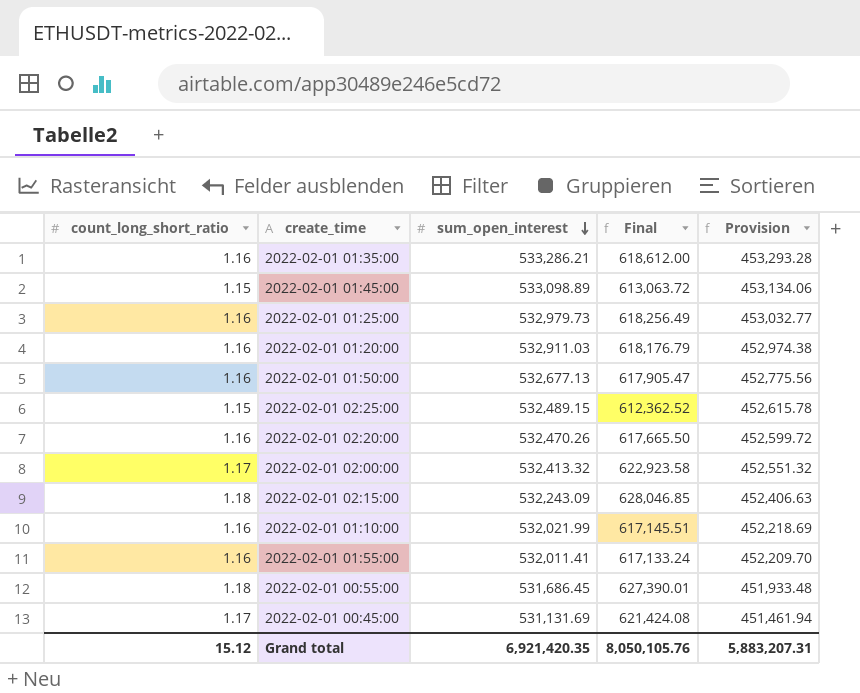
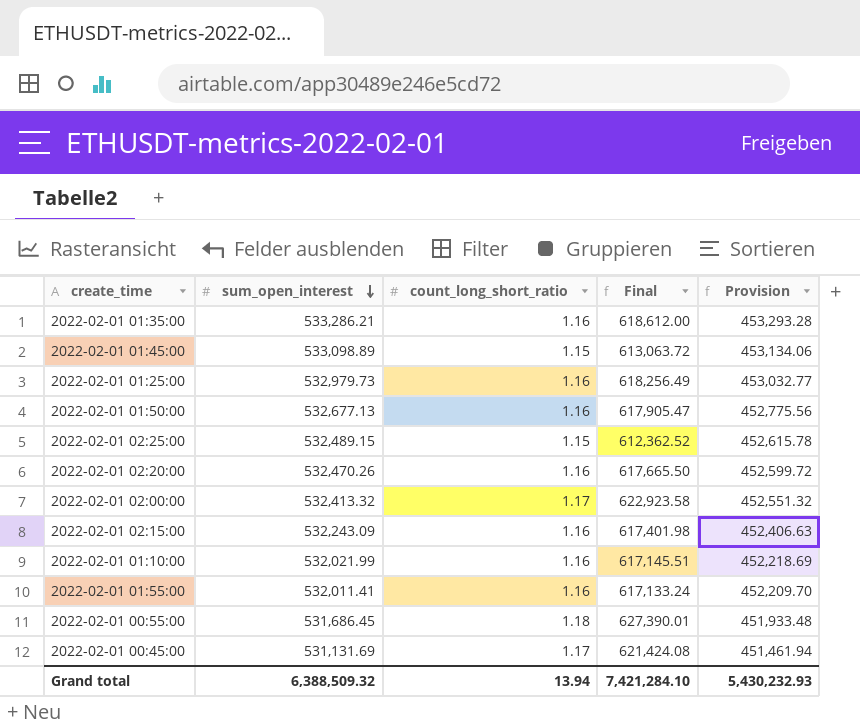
column count_long_short_ratio | position: 1 -> 3
row 2022-02-01 01:20:00: 1.16 | 532,911.03 | 618,176.79 | 452,974.38 -> none
2022-02-01 02:15:00 | count_long_short_ratio: 1.18 -> 1.16
2022-02-01 02:15:00 | Final: 628,046.85 -> 617,401.98
Grand total | sum_open_interest: 6,921,420.35 -> 6,388,509.32
Grand total | count_long_short_ratio: 15.12 -> 13.94
Grand total | Final: 8,050,105.76 -> 7,421,284.10
Grand total | Provision: 5,883,207.31 -> 5,430,232.93

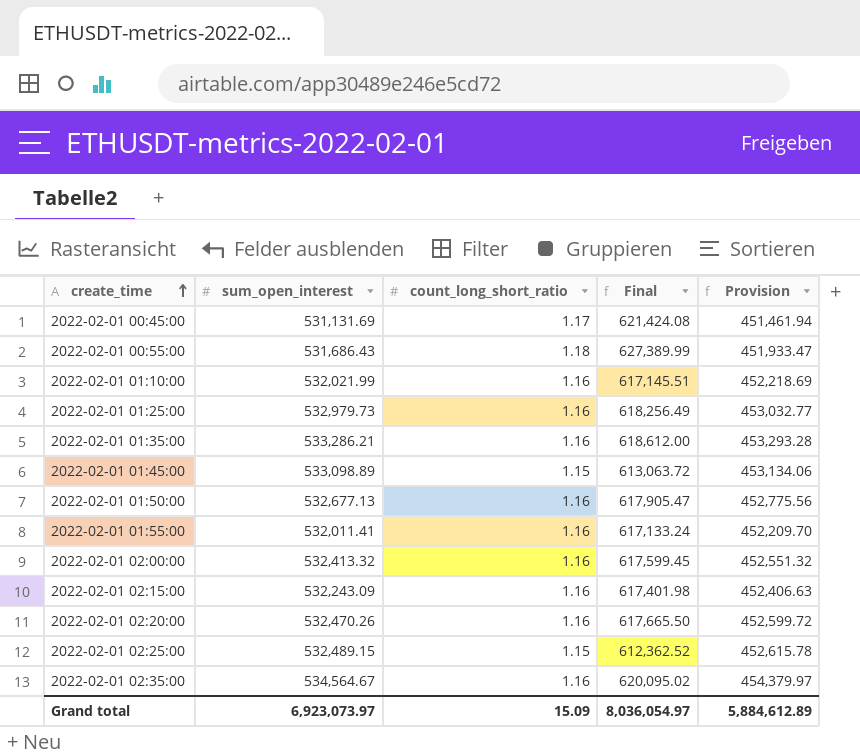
row order: sum_open_interest descending -> create_time ascending
2022-02-01 00:55:00 | sum_open_interest: 531,686.45 -> 531,686.43
2022-02-01 00:55:00 | Final: 627,390.01 -> 627,389.99
2022-02-01 00:55:00 | Provision: 451,933.48 -> 451,933.47
2022-02-01 02:00:00 | count_long_short_ratio: 1.17 -> 1.16
2022-02-01 02:00:00 | Final: 622,923.58 -> 617,599.45
row 2022-02-01 02:35:00: none -> 534,564.67 | 1.16 | 620,095.02 | 454,379.97
Grand total | sum_open_interest: 6,388,509.32 -> 6,923,073.97
Grand total | count_long_short_ratio: 13.94 -> 15.09
Grand total | Final: 7,421,284.10 -> 8,036,054.97
Grand total | Provision: 5,430,232.93 -> 5,884,612.89

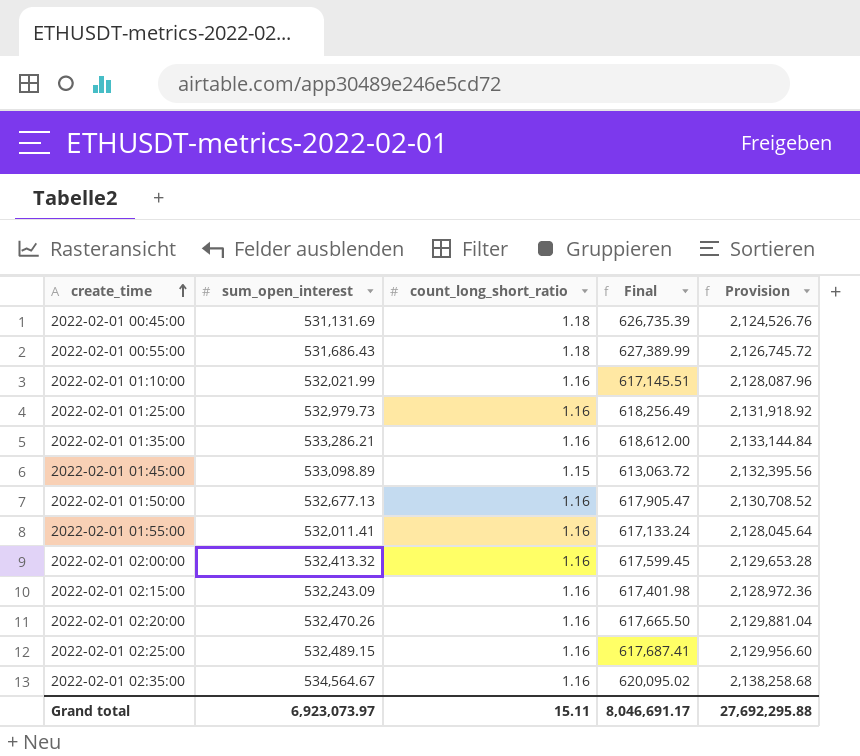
column Provision | formula: [sum_open_interest] * 0.85 -> [sum_open_interest] * 4
2022-02-01 00:45:00 | count_long_short_ratio: 1.17 -> 1.18
2022-02-01 00:45:00 | Final: 621,424.08 -> 626,735.39
2022-02-01 02:25:00 | count_long_short_ratio: 1.15 -> 1.16
2022-02-01 02:25:00 | Final: 612,362.52 -> 617,687.41
Grand total | count_long_short_ratio: 15.09 -> 15.11
Grand total | Final: 8,036,054.97 -> 8,046,691.17
Grand total | Provision: 5,884,612.89 -> 27,692,295.88

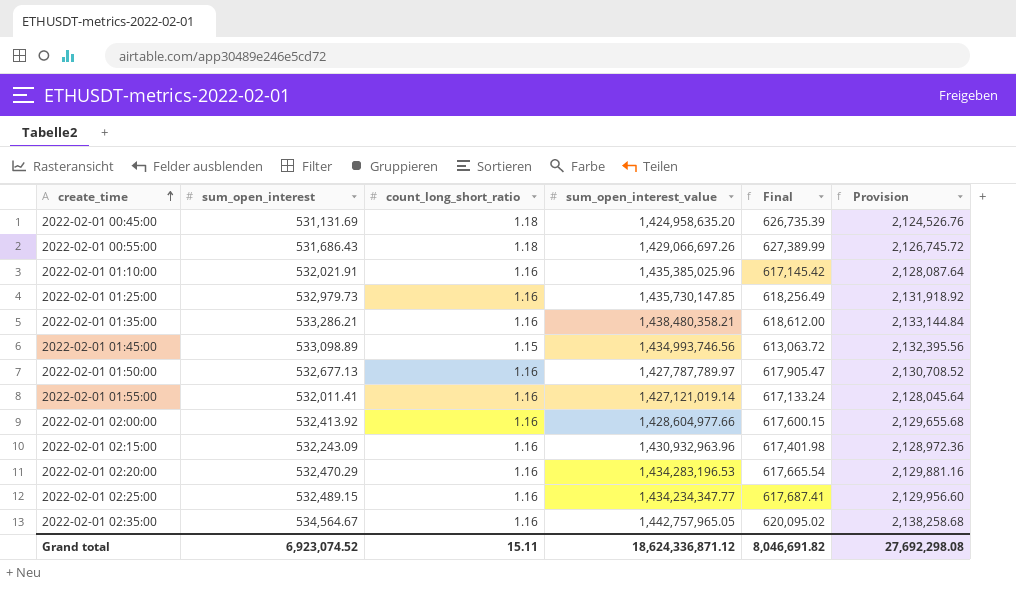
column sum_open_interest_value | position: none -> 4
2022-02-01 01:10:00 | sum_open_interest: 532,021.99 -> 532,021.91
2022-02-01 01:10:00 | Final: 617,145.51 -> 617,145.42
2022-02-01 01:10:00 | Provision: 2,128,087.96 -> 2,128,087.64
2022-02-01 02:00:00 | sum_open_interest: 532,413.32 -> 532,413.92
2022-02-01 02:00:00 | Final: 617,599.45 -> 617,600.15
2022-02-01 02:00:00 | Provision: 2,129,653.28 -> 2,129,655.68
2022-02-01 02:20:00 | sum_open_interest: 532,470.26 -> 532,470.29
2022-02-01 02:20:00 | Final: 617,665.50 -> 617,665.54
2022-02-01 02:20:00 | Provision: 2,129,881.04 -> 2,129,881.16
Grand total | sum_open_interest: 6,923,073.97 -> 6,923,074.52
Grand total | Final: 8,046,691.17 -> 8,046,691.82
Grand total | Provision: 27,692,295.88 -> 27,692,298.08

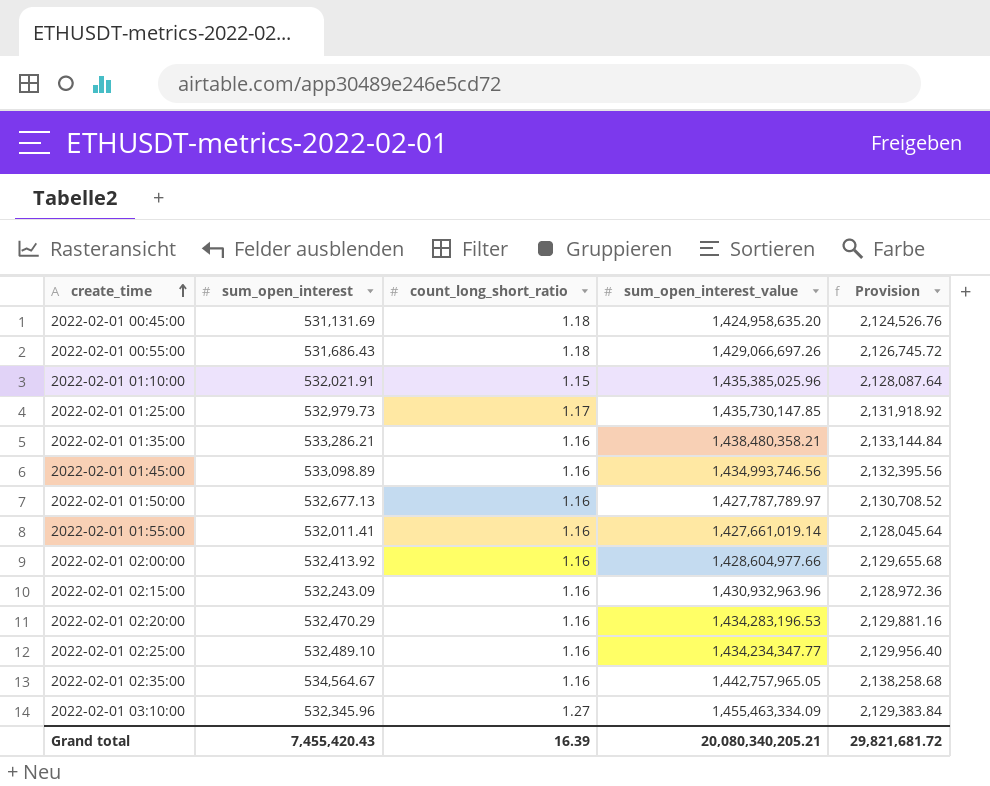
column Final | formula: [sum_open_interest] * [count_long_short_ratio] -> none
2022-02-01 01:10:00 | count_long_short_ratio: 1.16 -> 1.15
2022-02-01 01:25:00 | count_long_short_ratio: 1.16 -> 1.17
2022-02-01 01:45:00 | count_long_short_ratio: 1.15 -> 1.16
2022-02-01 01:55:00 | sum_open_interest_value: 1,427,121,019.14 -> 1,427,661,019.14
2022-02-01 02:25:00 | sum_open_interest: 532,489.15 -> 532,489.10
2022-02-01 02:25:00 | Provision: 2,129,956.60 -> 2,129,956.40
row 2022-02-01 03:10:00: none -> 532,345.96 | 1.27 | 1,455,463,334.09 | 2,129,383.84
Grand total | sum_open_interest: 6,923,074.52 -> 7,455,420.43
Grand total | count_long_short_ratio: 15.11 -> 16.39
Grand total | sum_open_interest_value: 18,624,336,871.12 -> 20,080,340,205.21
Grand total | Provision: 27,692,298.08 -> 29,821,681.72

